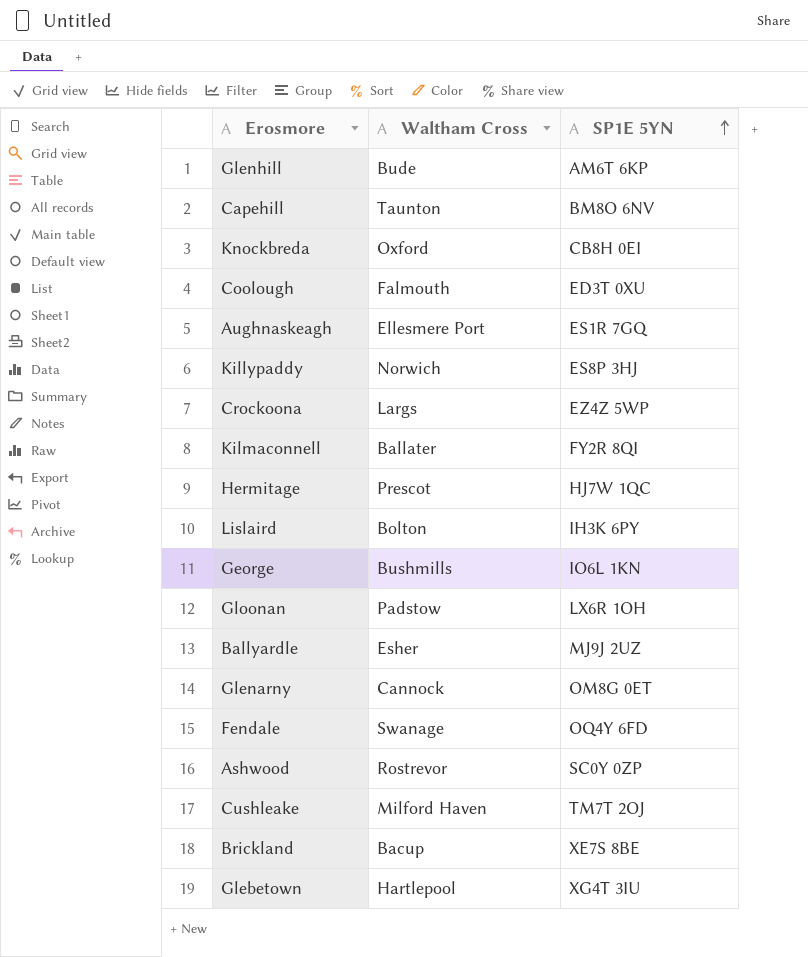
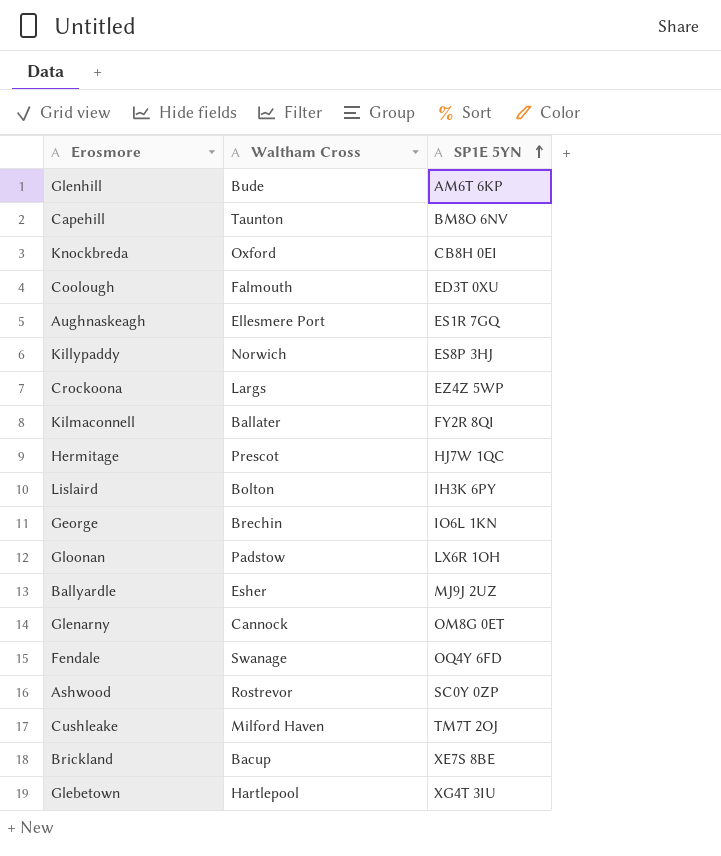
George | Waltham Cross: Bushmills -> Brechin

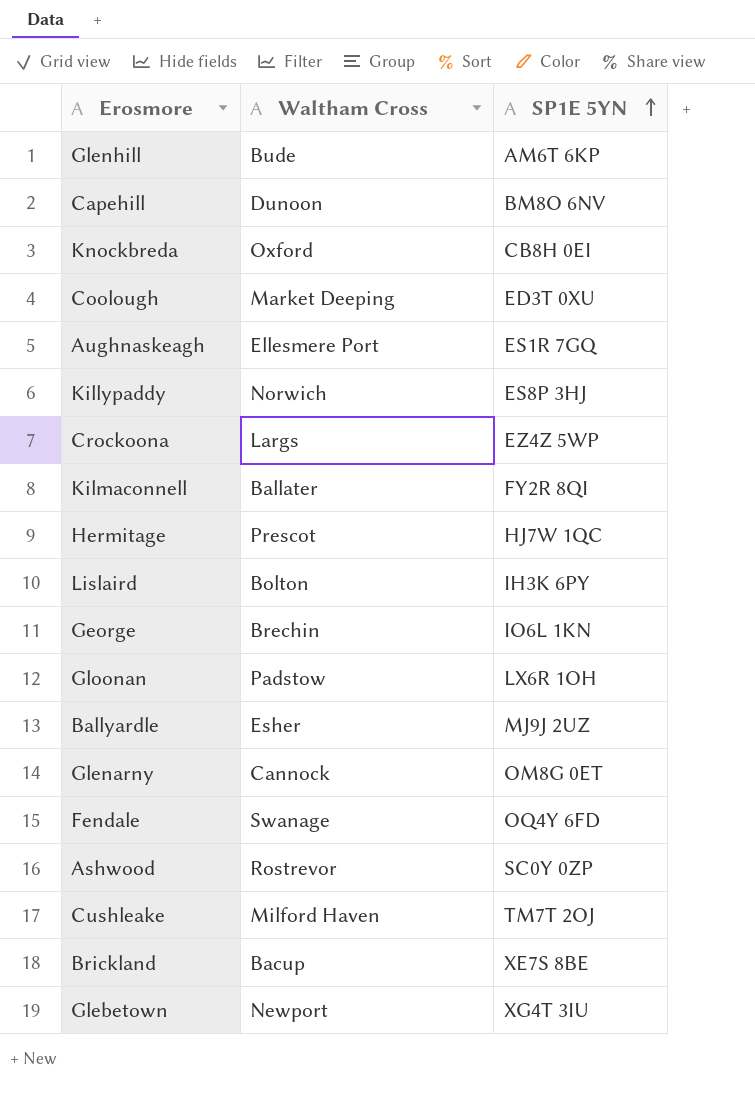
Capehill | Waltham Cross: Taunton -> Dunoon
Coolough | Waltham Cross: Falmouth -> Market Deeping
Glebetown | Waltham Cross: Hartlepool -> Newport

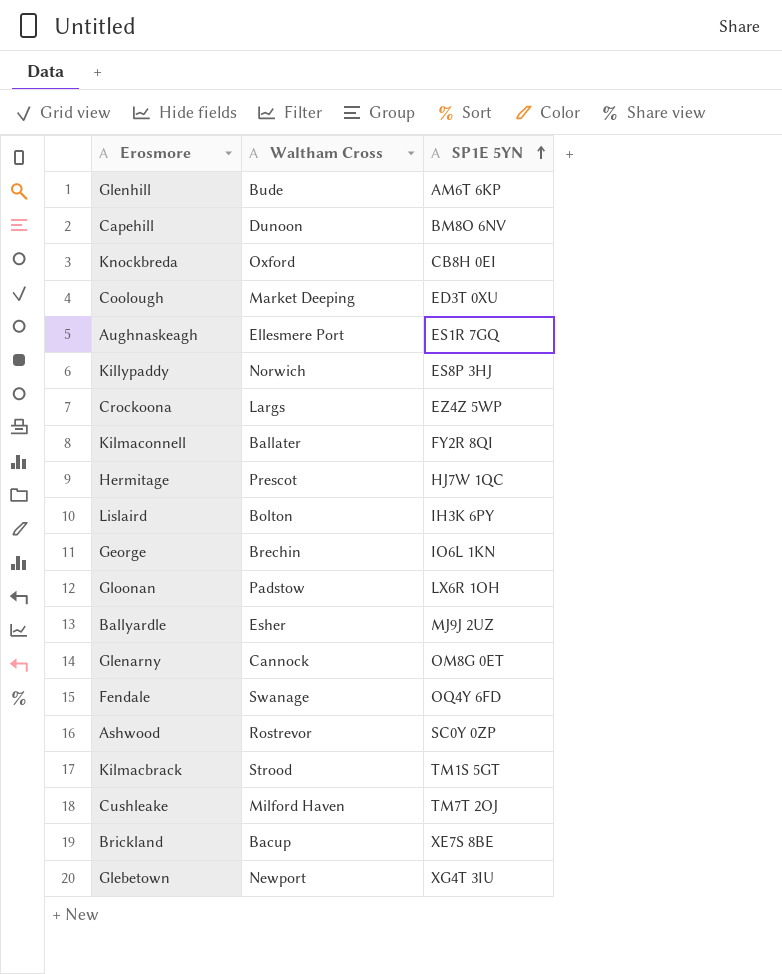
row Kilmacbrack: none -> Strood | TM1S 5GT

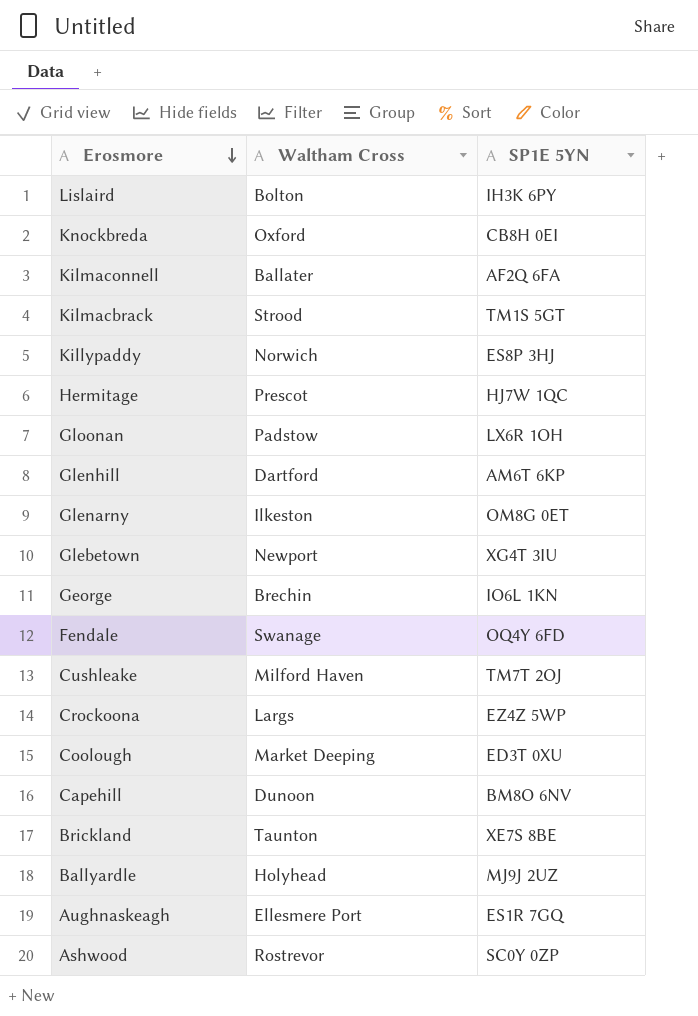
row order: SP1E 5YN ascending -> Erosmore descending
Kilmaconnell | SP1E 5YN: FY2R 8QI -> AF2Q 6FA
Glenhill | Waltham Cross: Bude -> Dartford
Glenarny | Waltham Cross: Cannock -> Ilkeston
Brickland | Waltham Cross: Bacup -> Taunton
Ballyardle | Waltham Cross: Esher -> Holyhead

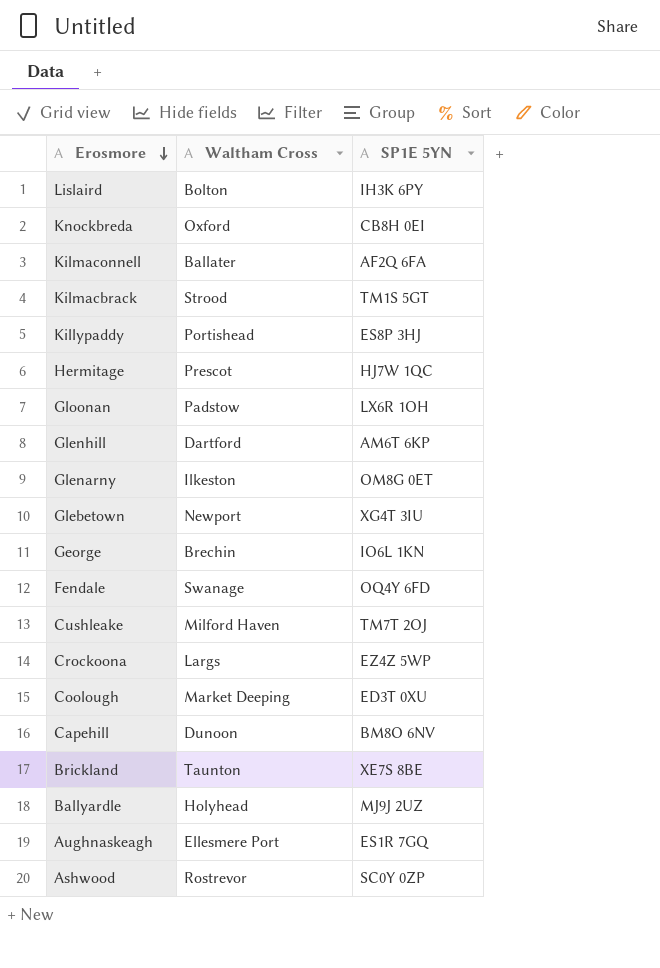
Killypaddy | Waltham Cross: Norwich -> Portishead

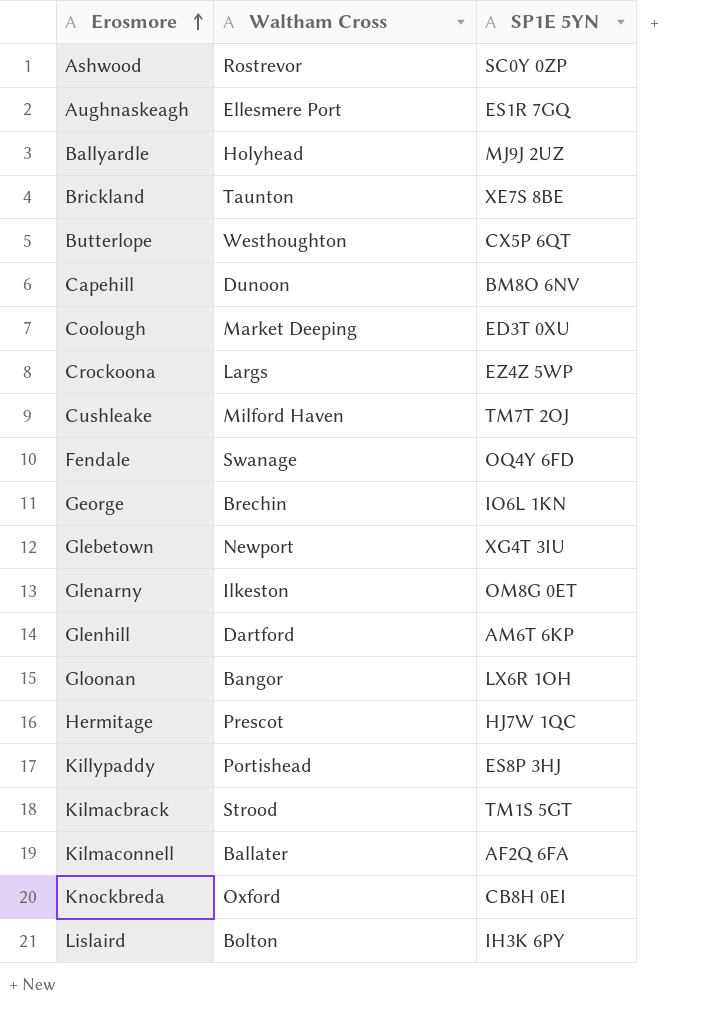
row order: Erosmore descending -> Erosmore ascending
row Butterlope: none -> Westhoughton | CX5P 6QT
Gloonan | Waltham Cross: Padstow -> Bangor

